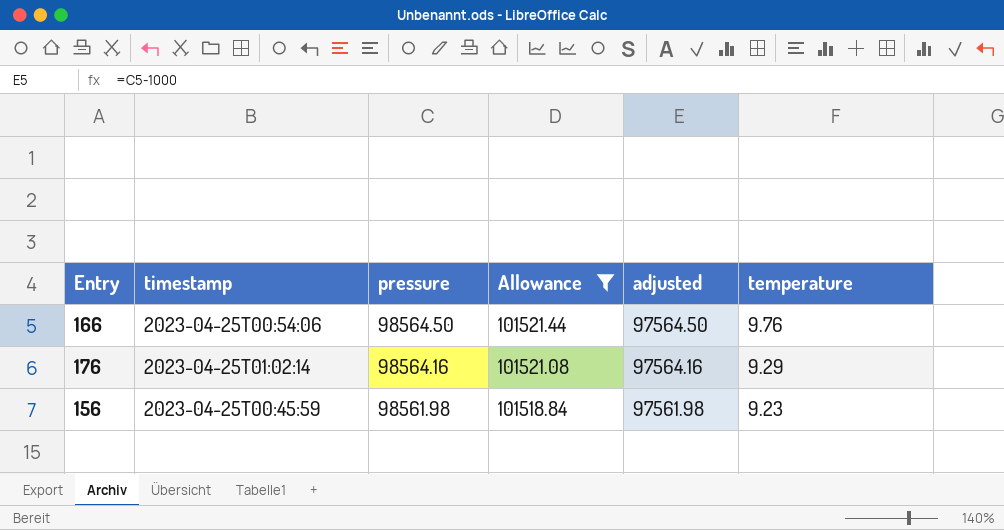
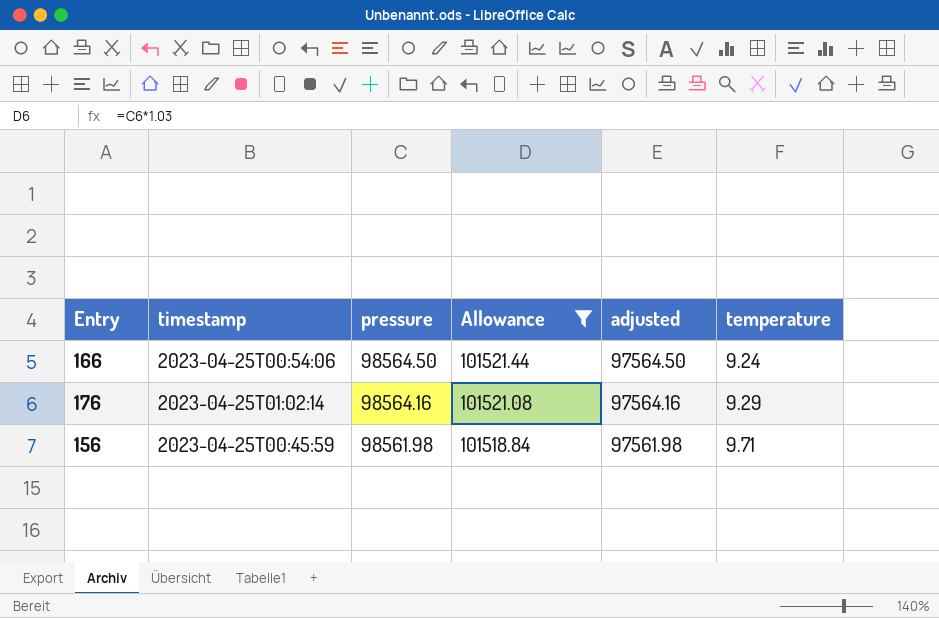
166 | temperature: 9.76 -> 9.24
156 | temperature: 9.23 -> 9.71

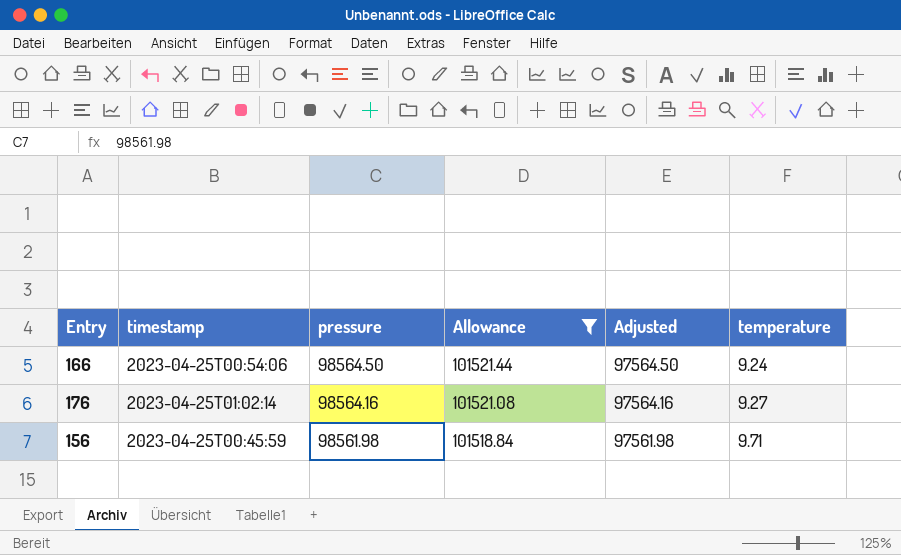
column name: adjusted -> Adjusted
176 | temperature: 9.29 -> 9.27

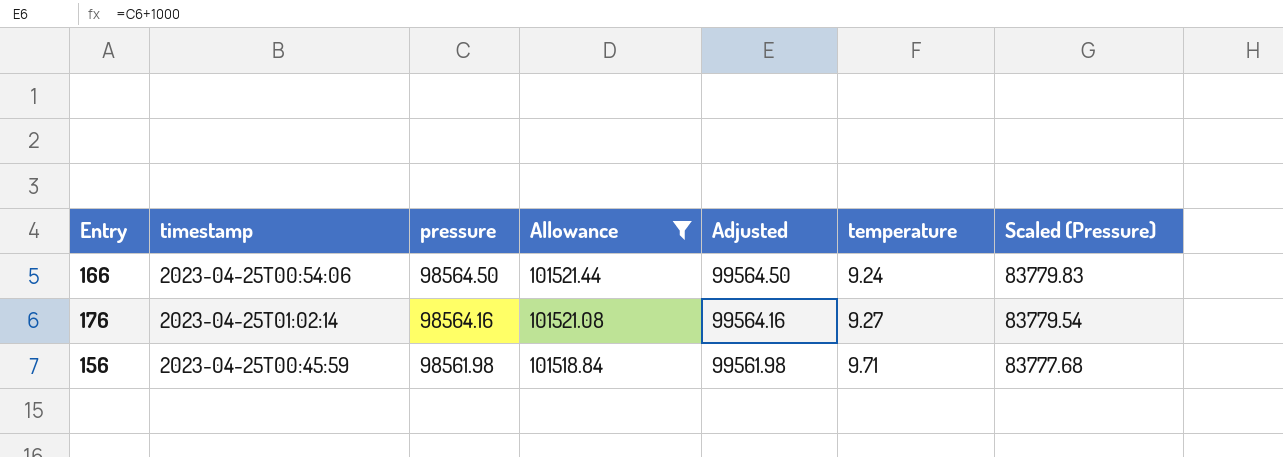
column Adjusted | formula: [pressure] - 1000 -> [pressure] + 1000
column Scaled (Pressure) | formula: none -> [pressure] * 0.85

